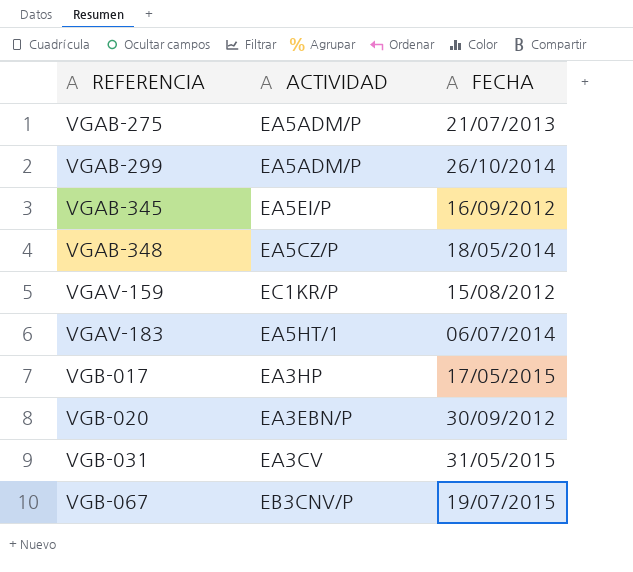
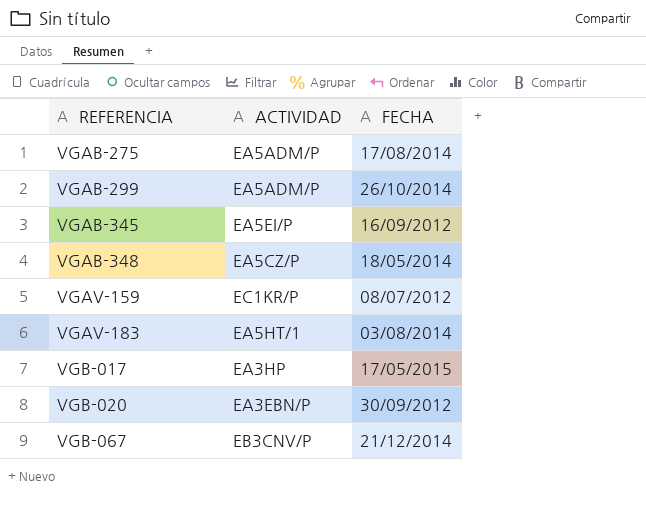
row VGB-031: EA3CV | 31/05/2015 -> none
VGAB-275 | FECHA: 21/07/2013 -> 17/08/2014
VGAV-159 | FECHA: 15/08/2012 -> 08/07/2012
VGAV-183 | FECHA: 06/07/2014 -> 03/08/2014
VGB-067 | FECHA: 19/07/2015 -> 21/12/2014

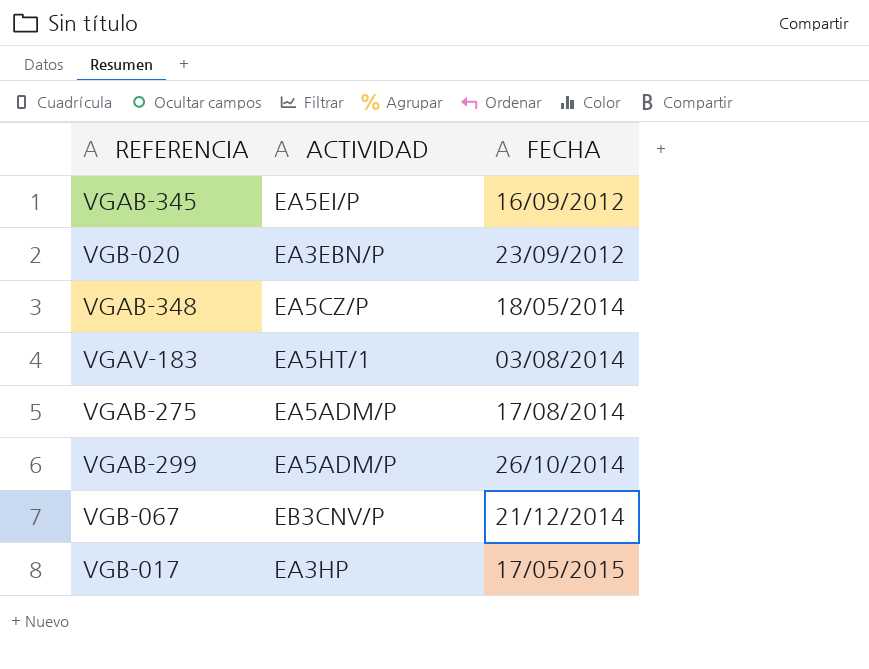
row order: REFERENCIA ascending -> FECHA ascending
row VGAV-159: EC1KR/P | 08/07/2012 -> none
VGB-020 | FECHA: 30/09/2012 -> 23/09/2012

